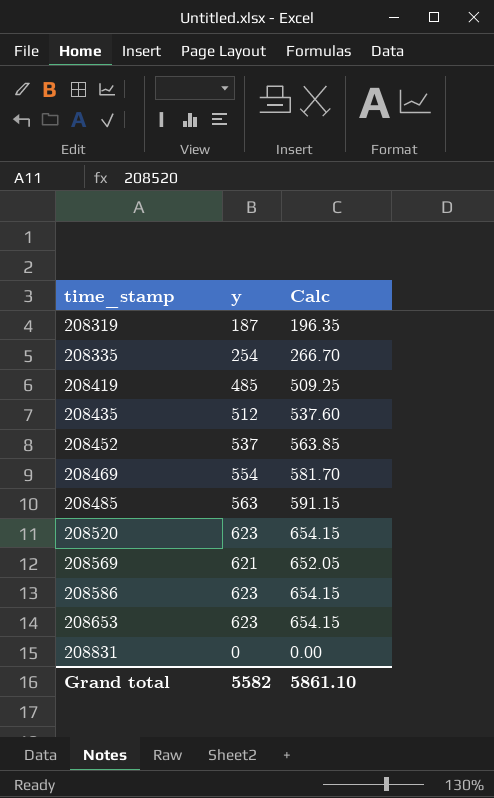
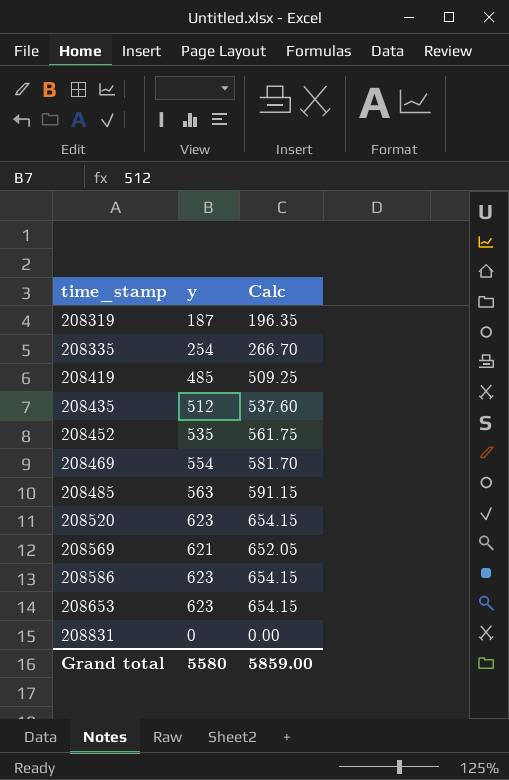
208452 | y: 537 -> 535
208452 | Calc: 563.85 -> 561.75
Grand total | y: 5582 -> 5580
Grand total | Calc: 5861.10 -> 5859.00

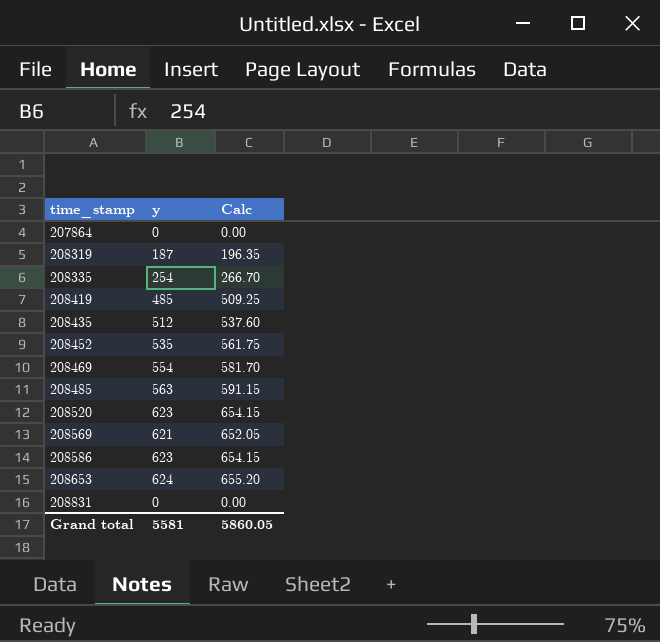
row 207864: none -> 0 | 0.00
208653 | y: 623 -> 624
208653 | Calc: 654.15 -> 655.20
Grand total | y: 5580 -> 5581
Grand total | Calc: 5859.00 -> 5860.05

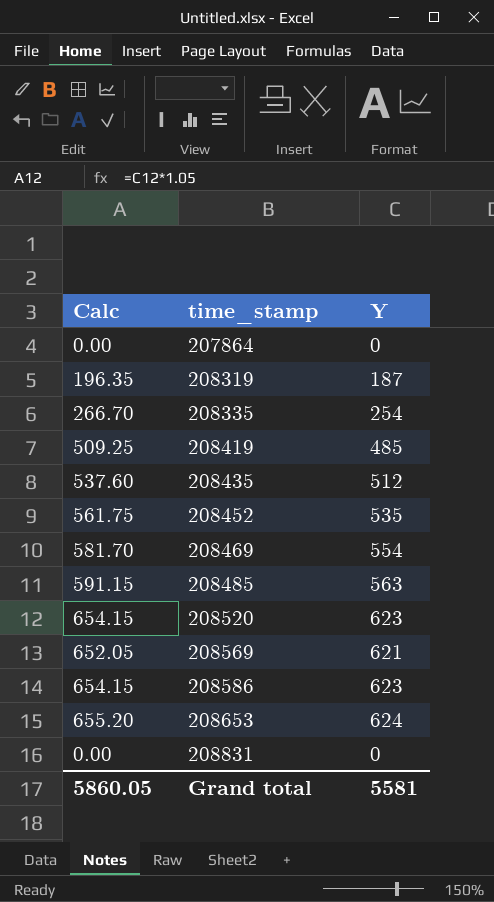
column Calc | position: 3 -> 1
column name: y -> Y

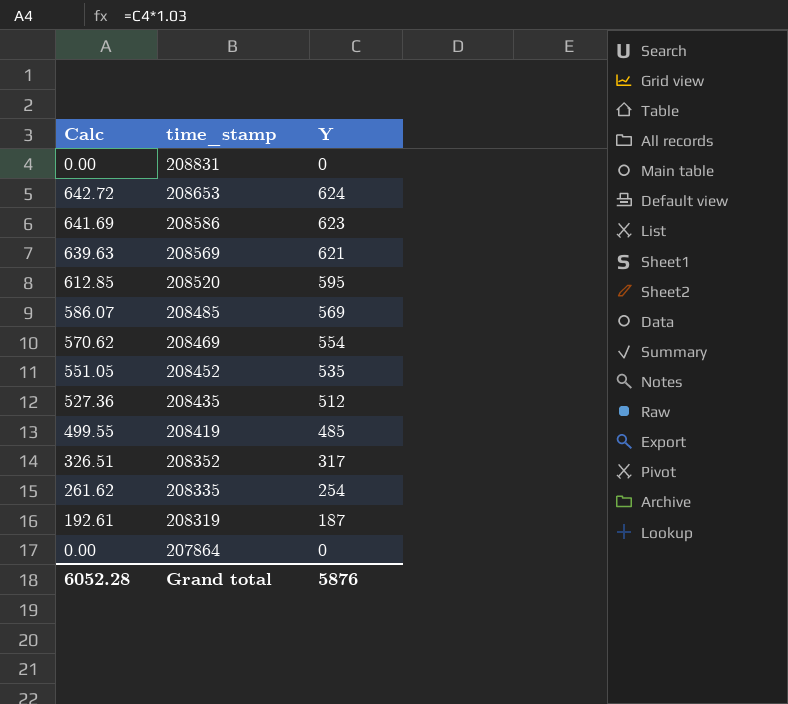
row order: time_stamp ascending -> time_stamp descending
column Calc | formula: [Y] * 1.05 -> [Y] * 1.03
208520 | Y: 623 -> 595
208485 | Y: 563 -> 569
row 208352: none -> 326.51 | 317
Grand total | Calc: 5860.05 -> 6052.28
Grand total | Y: 5581 -> 5876

